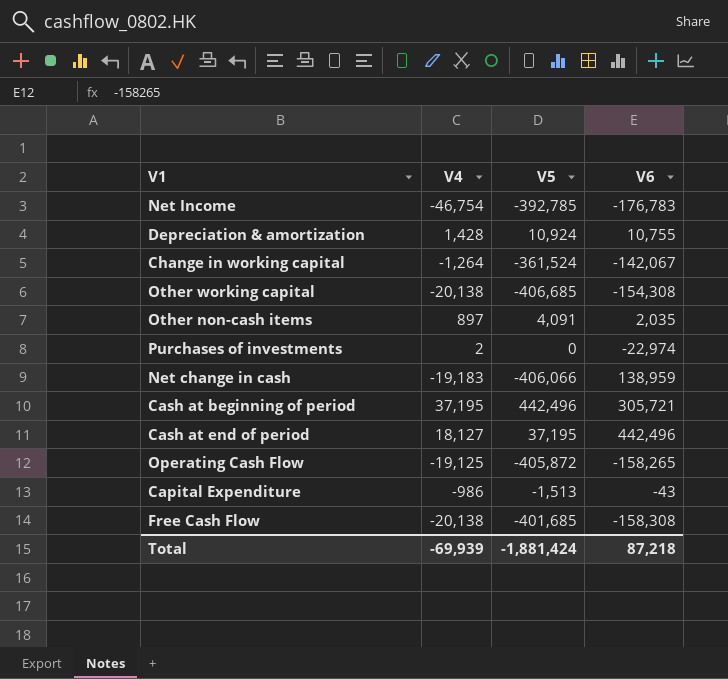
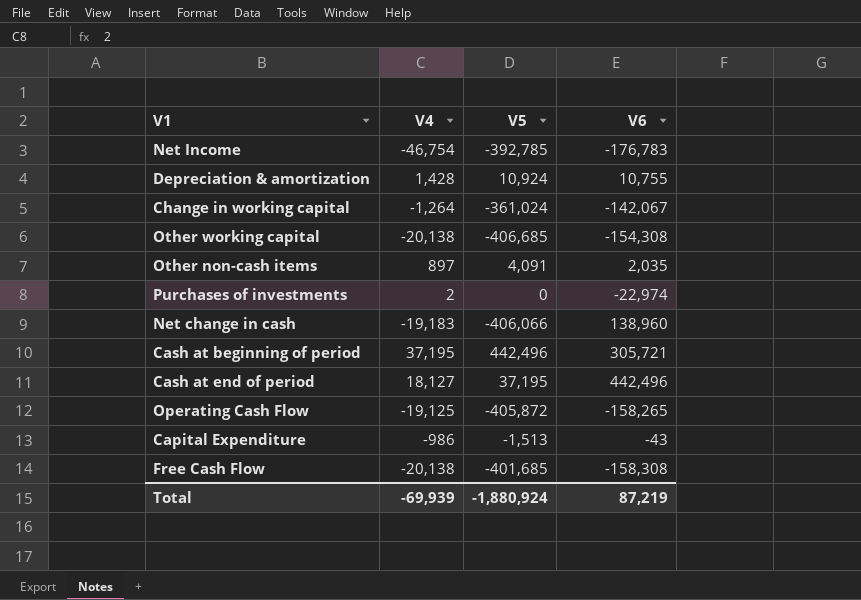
Change in working capital | V5: -361,524 -> -361,024
Net change in cash | V6: 138,959 -> 138,960
Total | V5: -1,881,424 -> -1,880,924
Total | V6: 87,218 -> 87,219

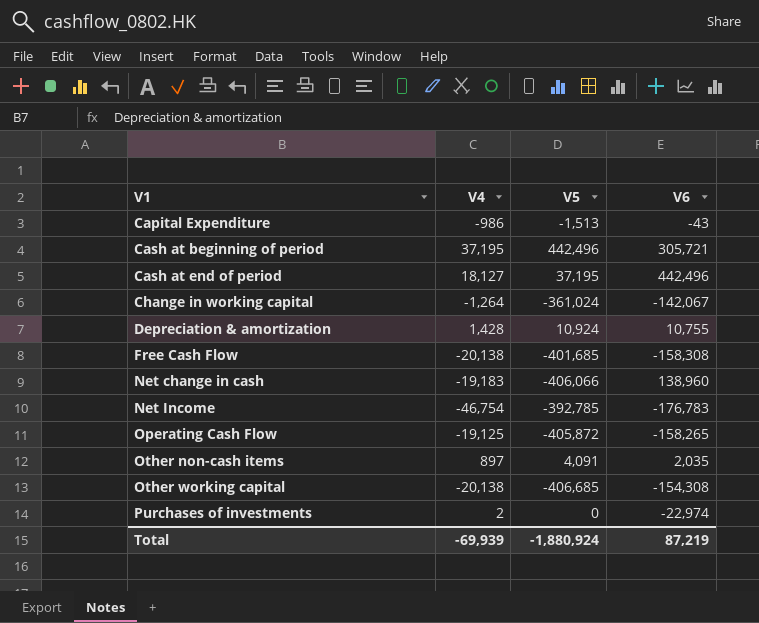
row order: none -> V1 ascending

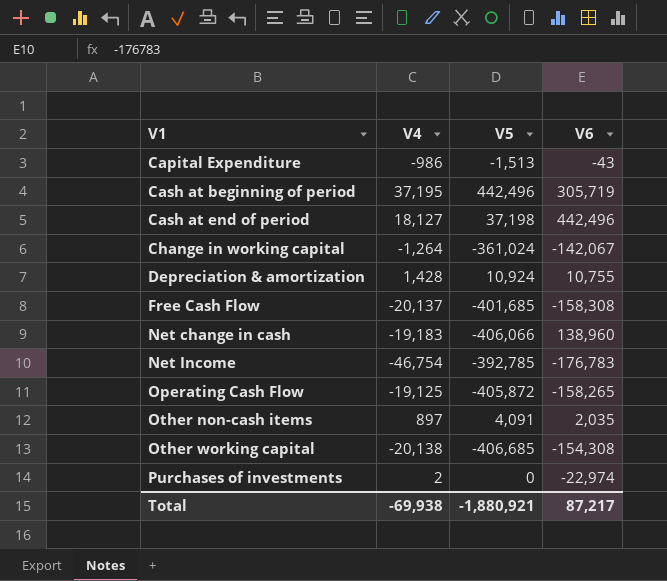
Cash at beginning of period | V6: 305,721 -> 305,719
Cash at end of period | V5: 37,195 -> 37,198
Free Cash Flow | V4: -20,138 -> -20,137
Total | V4: -69,939 -> -69,938
Total | V5: -1,880,924 -> -1,880,921
Total | V6: 87,219 -> 87,217

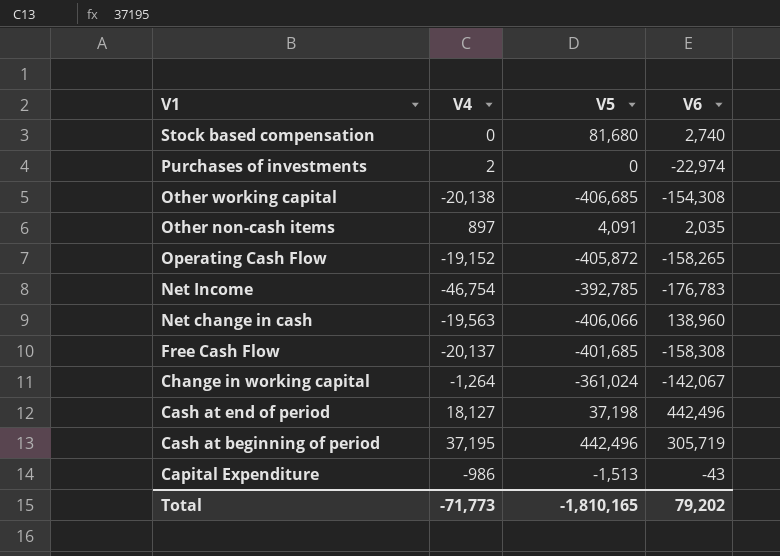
row order: V1 ascending -> V1 descending
row Depreciation & amortization: 1,428 | 10,924 | 10,755 -> none
row Stock based compensation: none -> 0 | 81,680 | 2,740
Operating Cash Flow | V4: -19,125 -> -19,152
Net change in cash | V4: -19,183 -> -19,563
Total | V4: -69,938 -> -71,773
Total | V5: -1,880,921 -> -1,810,165
Total | V6: 87,217 -> 79,202

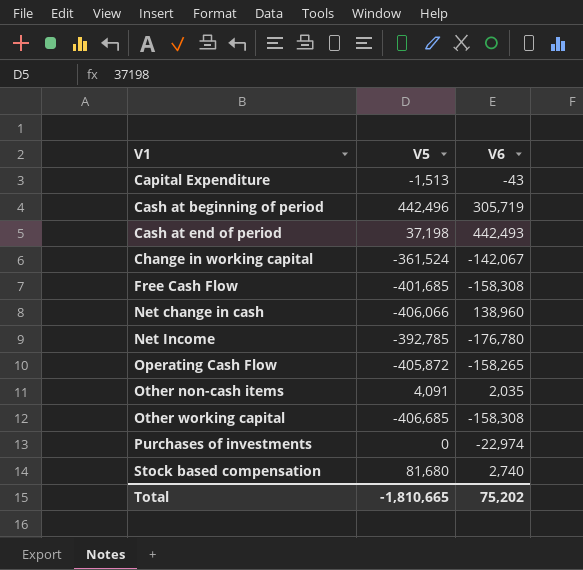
row order: V1 descending -> V1 ascending
column V4 | position: 2 -> none
Cash at end of period | V6: 442,496 -> 442,493
Change in working capital | V5: -361,024 -> -361,524
Net Income | V6: -176,783 -> -176,780
Other working capital | V6: -154,308 -> -158,308
Total | V5: -1,810,165 -> -1,810,665
Total | V6: 79,202 -> 75,202

